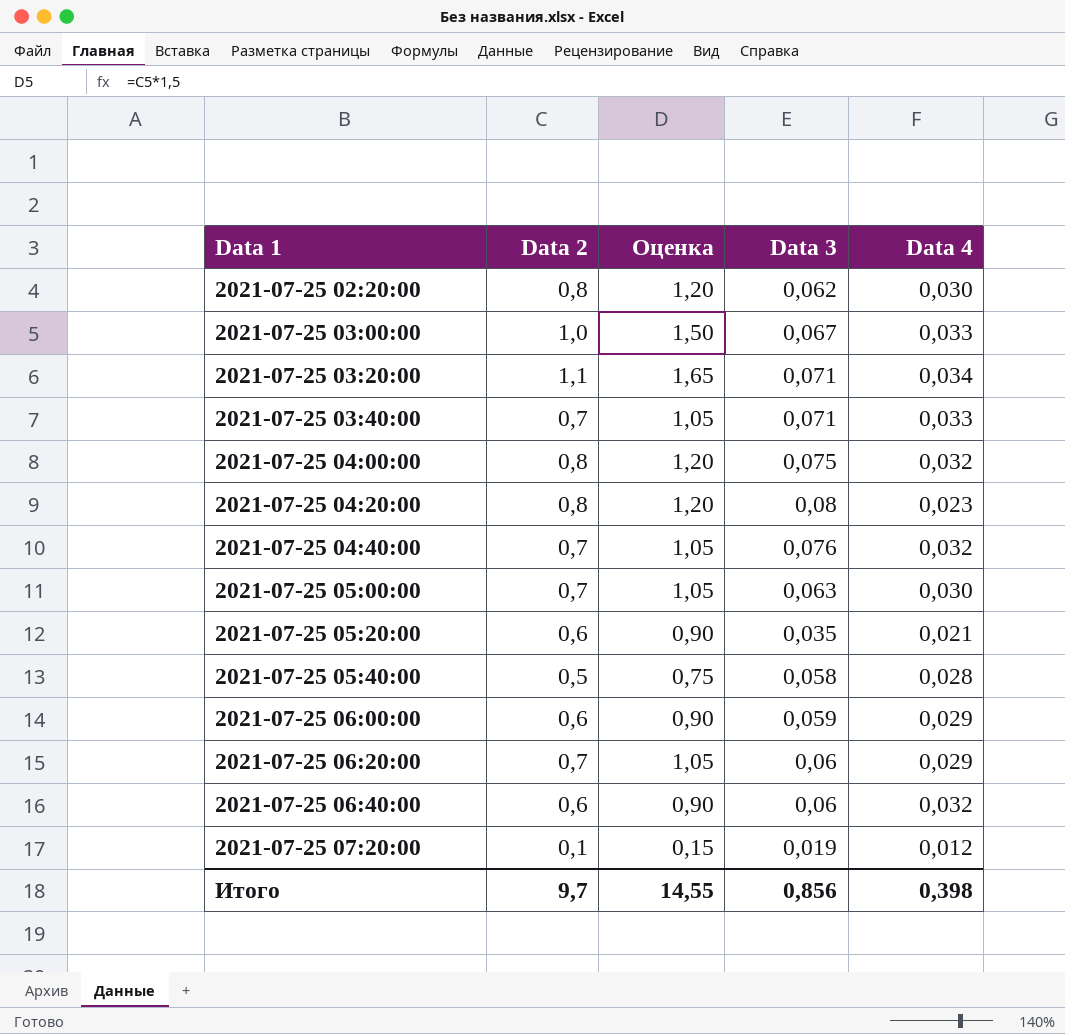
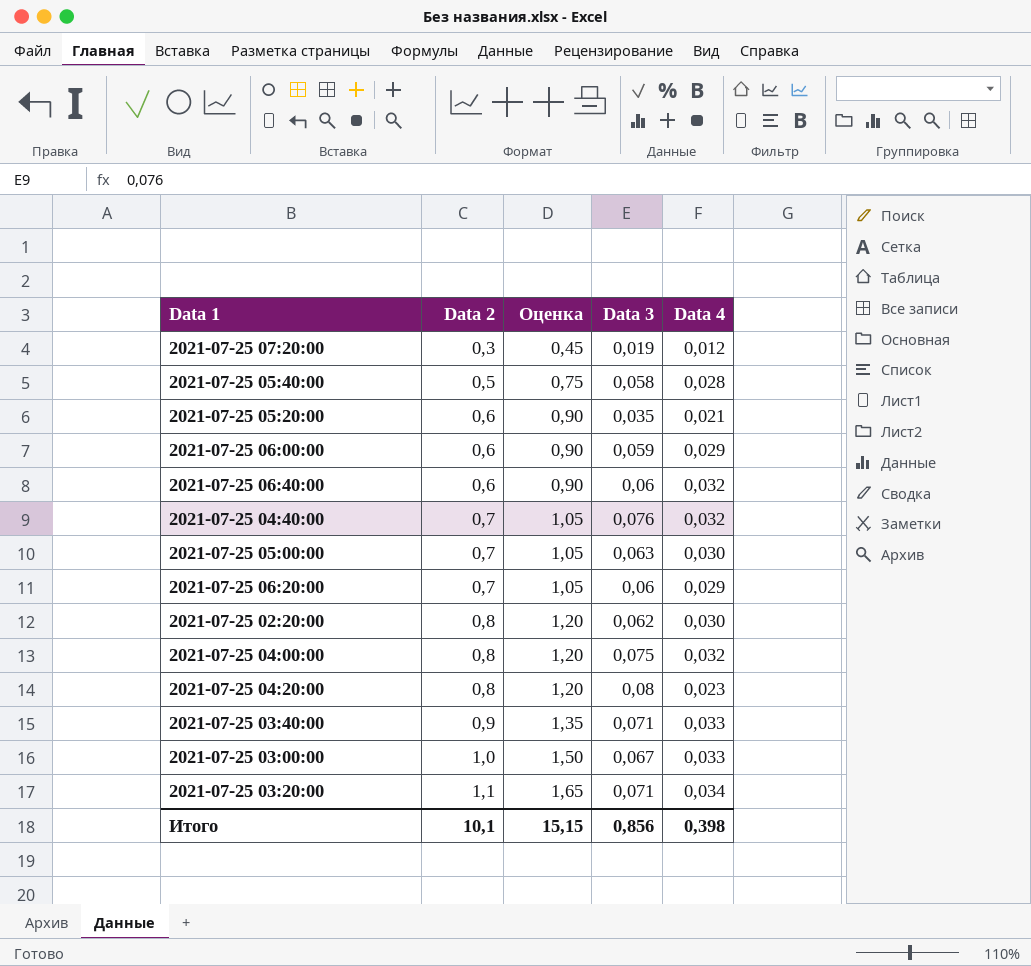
row order: Data 1 ascending -> Data 2 ascending
2021-07-25 07:20:00 | Data 2: 0,1 -> 0,3
2021-07-25 07:20:00 | Оценка: 0,15 -> 0,45
2021-07-25 03:40:00 | Data 2: 0,7 -> 0,9
2021-07-25 03:40:00 | Оценка: 1,05 -> 1,35
Итого | Data 2: 9,7 -> 10,1
Итого | Оценка: 14,55 -> 15,15

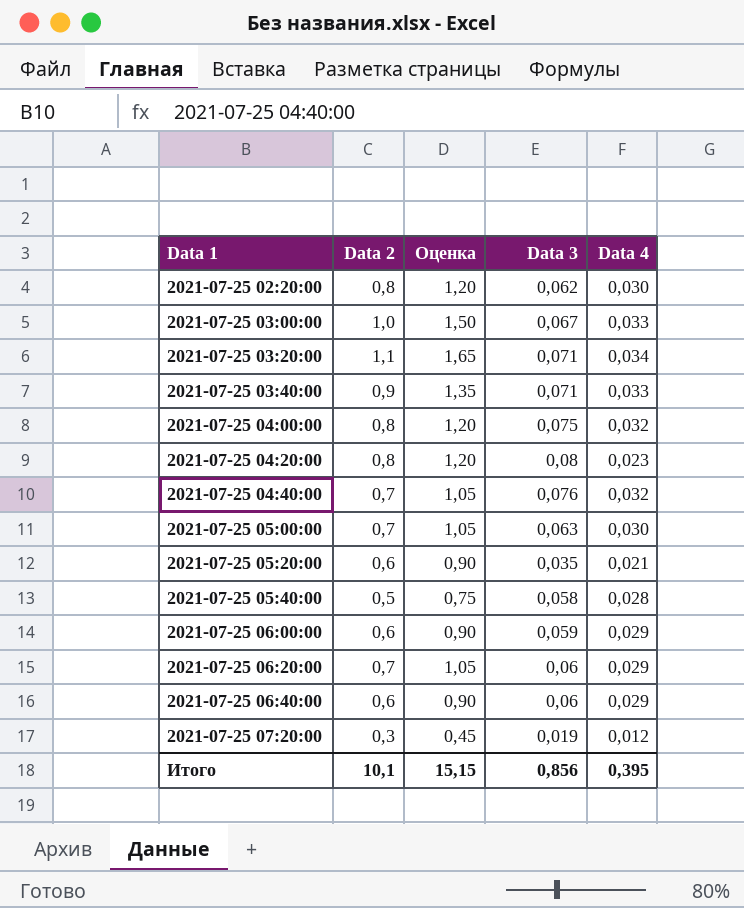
row order: Data 2 ascending -> Data 1 ascending
2021-07-25 06:40:00 | Data 4: 0,032 -> 0,029
Итого | Data 4: 0,398 -> 0,395

